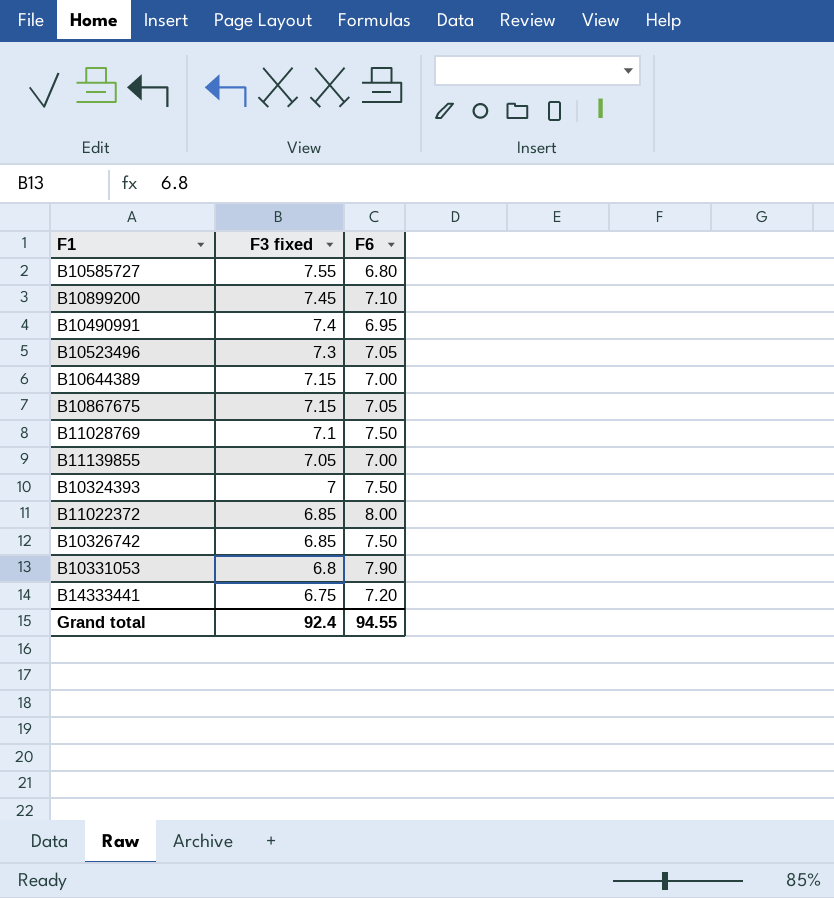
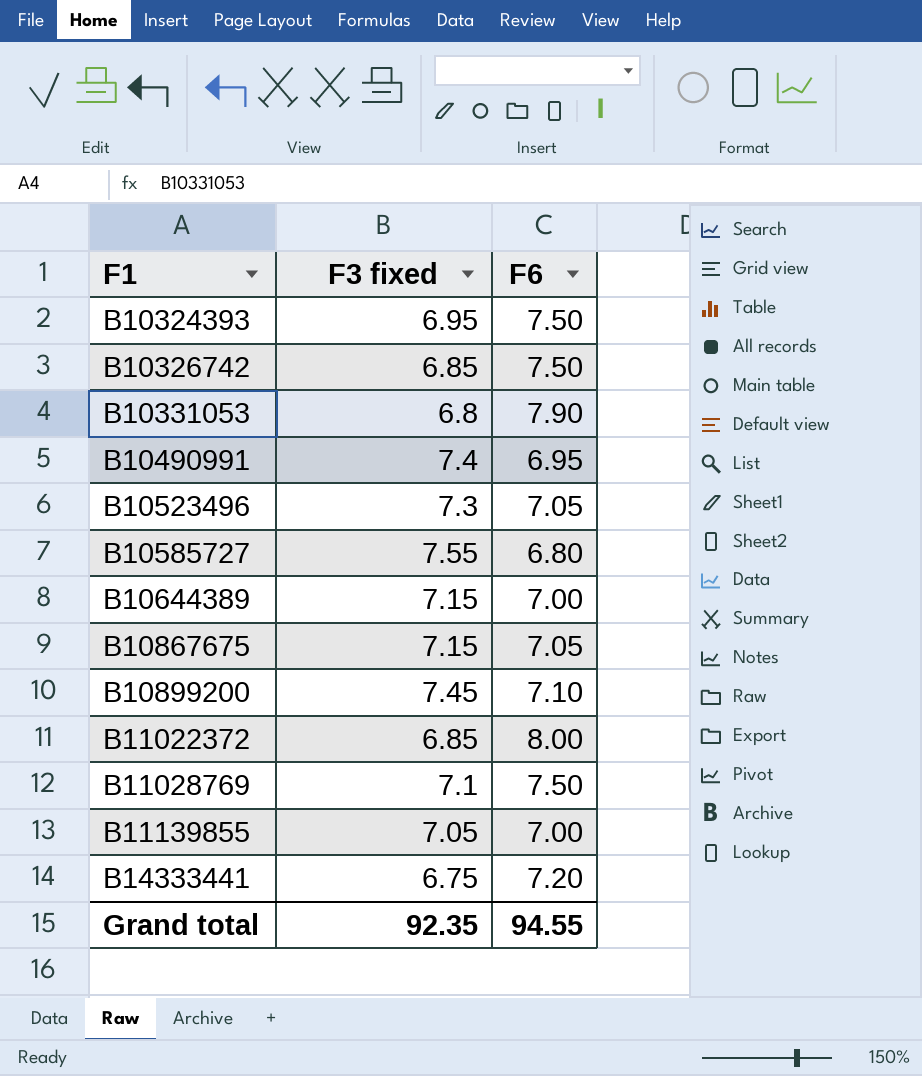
row order: F3 fixed descending -> F1 ascending
B10324393 | F3 fixed: 7 -> 6.95
Grand total | F3 fixed: 92.4 -> 92.35

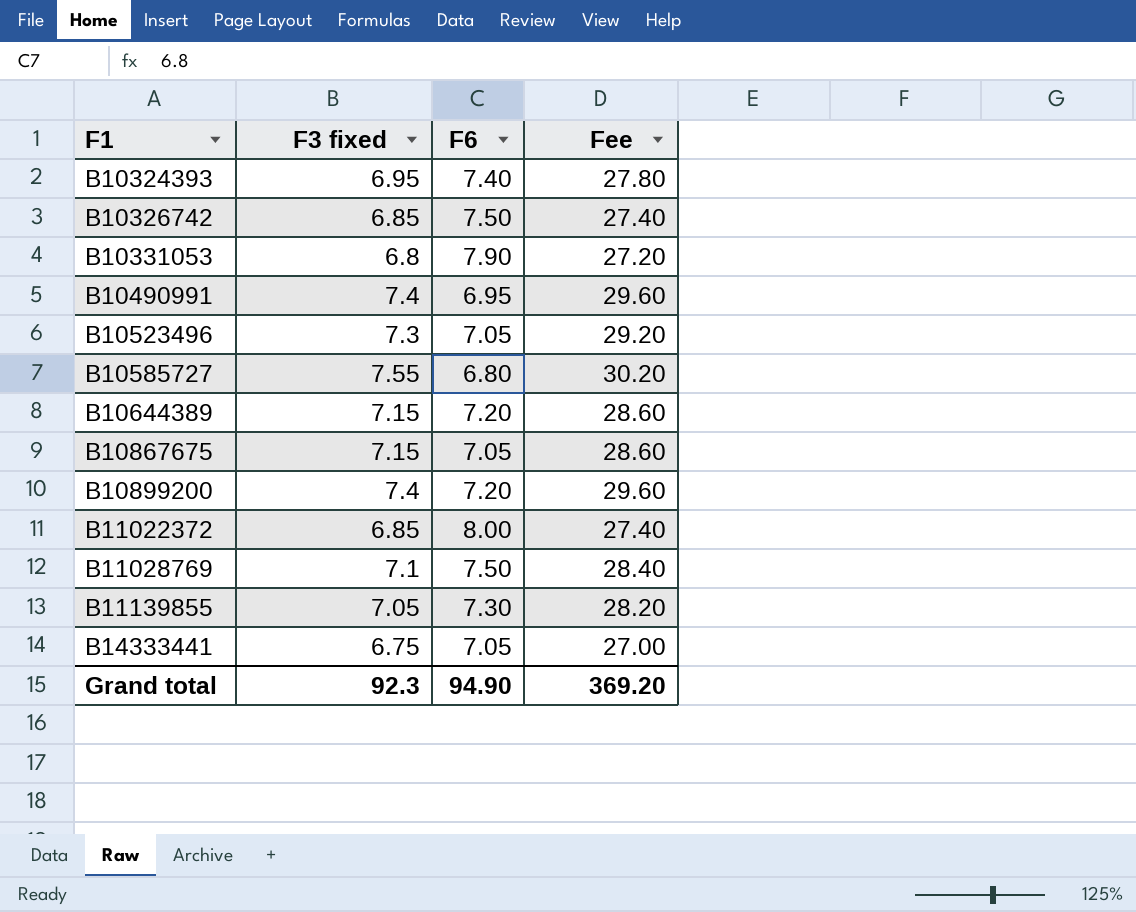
column Fee | formula: none -> [F3 fixed] * 4
B10324393 | F6: 7.50 -> 7.40
B10644389 | F6: 7.00 -> 7.20
B10899200 | F3 fixed: 7.45 -> 7.4
B10899200 | F6: 7.10 -> 7.20
B11139855 | F6: 7.00 -> 7.30
B14333441 | F6: 7.20 -> 7.05
Grand total | F3 fixed: 92.35 -> 92.3
Grand total | F6: 94.55 -> 94.90

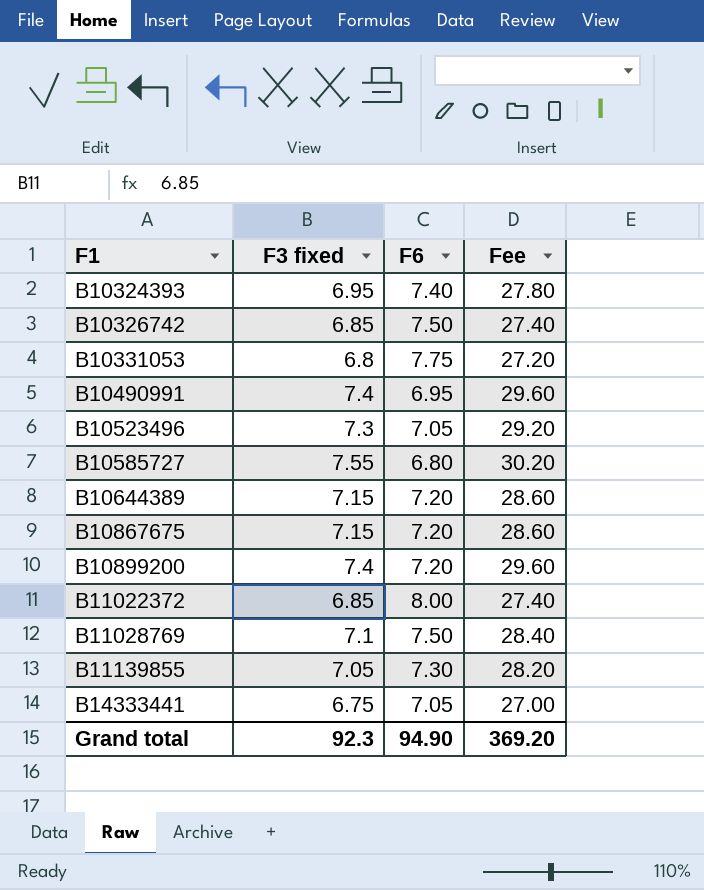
B10331053 | F6: 7.90 -> 7.75
B10867675 | F6: 7.05 -> 7.20

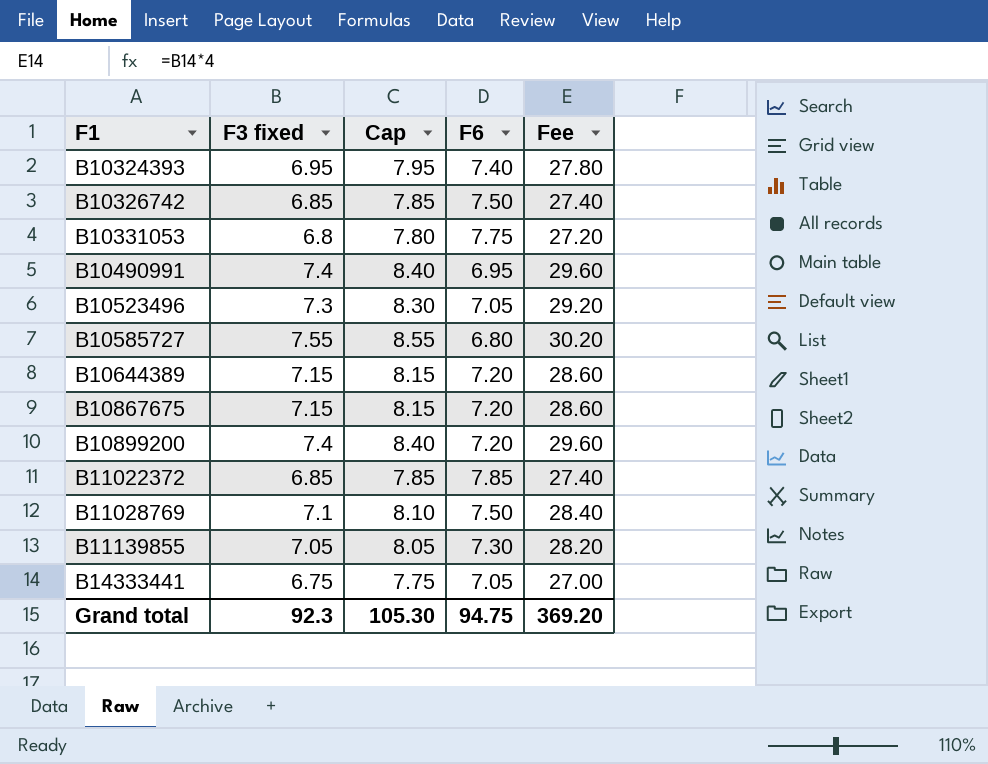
column Cap | formula: none -> [F3 fixed] + 1
B11022372 | F6: 8.00 -> 7.85
Grand total | F6: 94.90 -> 94.75

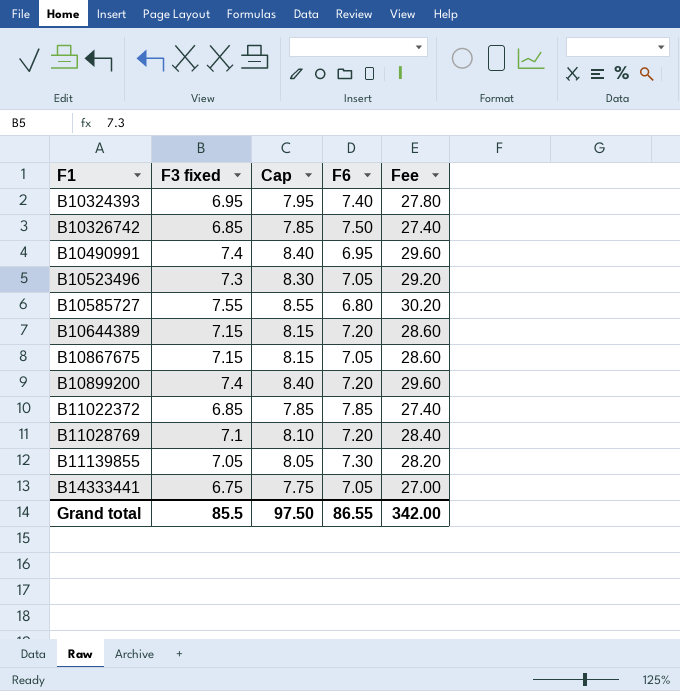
row B10331053: 6.8 | 7.80 | 7.75 | 27.20 -> none
B10867675 | F6: 7.20 -> 7.05
B11028769 | F6: 7.50 -> 7.20
Grand total | F3 fixed: 92.3 -> 85.5
Grand total | Cap: 105.30 -> 97.50
Grand total | F6: 94.75 -> 86.55
Grand total | Fee: 369.20 -> 342.00

